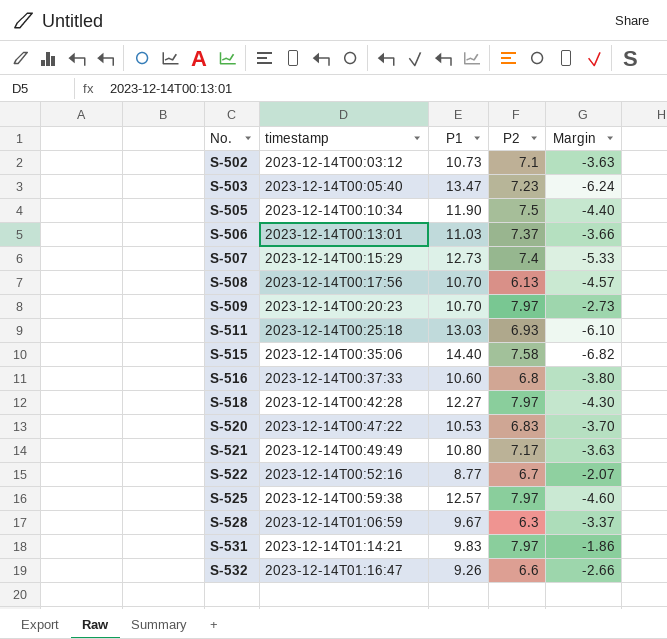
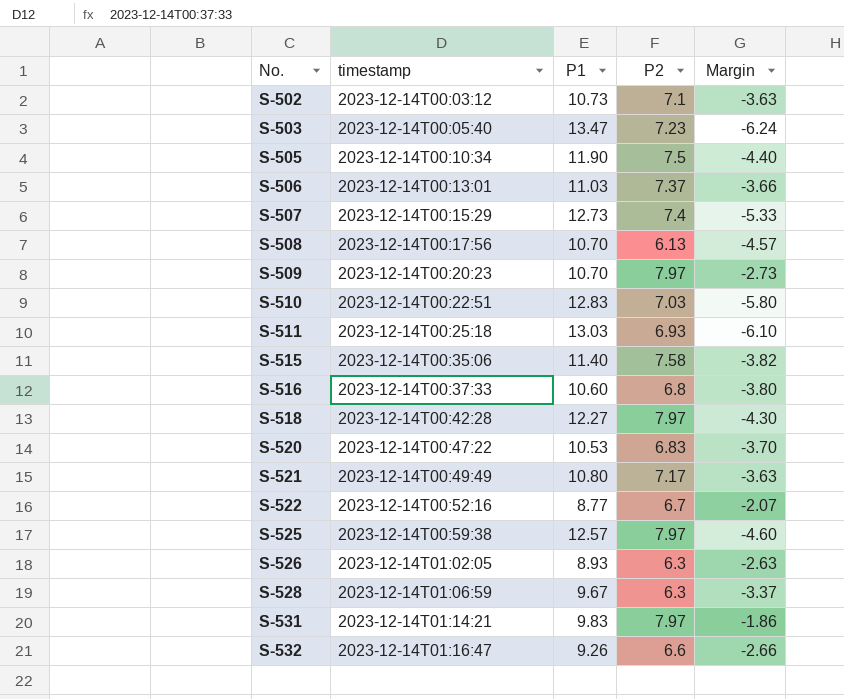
row S-510: none -> 2023-12-14T00:22:51 | 12.83 | 7.03 | -5.80
S-515 | P1: 14.40 -> 11.40
S-515 | Margin: -6.82 -> -3.82
row S-526: none -> 2023-12-14T01:02:05 | 8.93 | 6.3 | -2.63

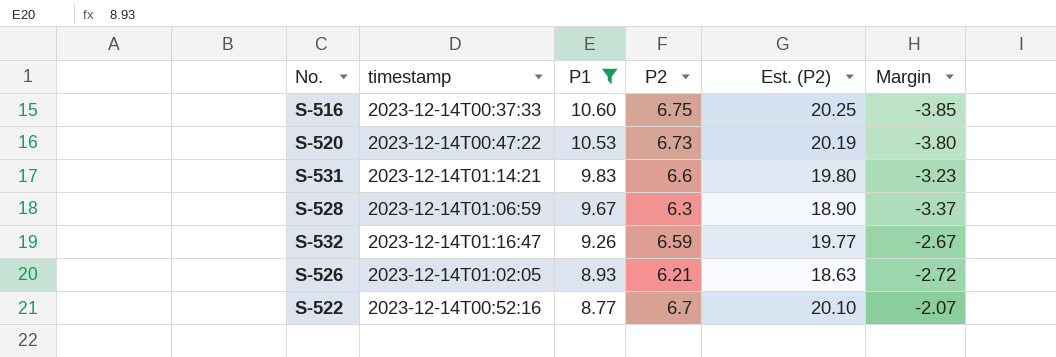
filter: none -> P1 <= 10.60
row order: No. ascending -> P1 descending
column Est. (P2) | formula: none -> [P2] * 3
S-516 | P2: 6.8 -> 6.75
S-516 | Margin: -3.80 -> -3.85
S-520 | P2: 6.83 -> 6.73
S-520 | Margin: -3.70 -> -3.80
S-531 | P2: 7.97 -> 6.6
S-531 | Margin: -1.86 -> -3.23
S-532 | P2: 6.6 -> 6.59
S-532 | Margin: -2.66 -> -2.67
S-526 | P2: 6.3 -> 6.21
S-526 | Margin: -2.63 -> -2.72

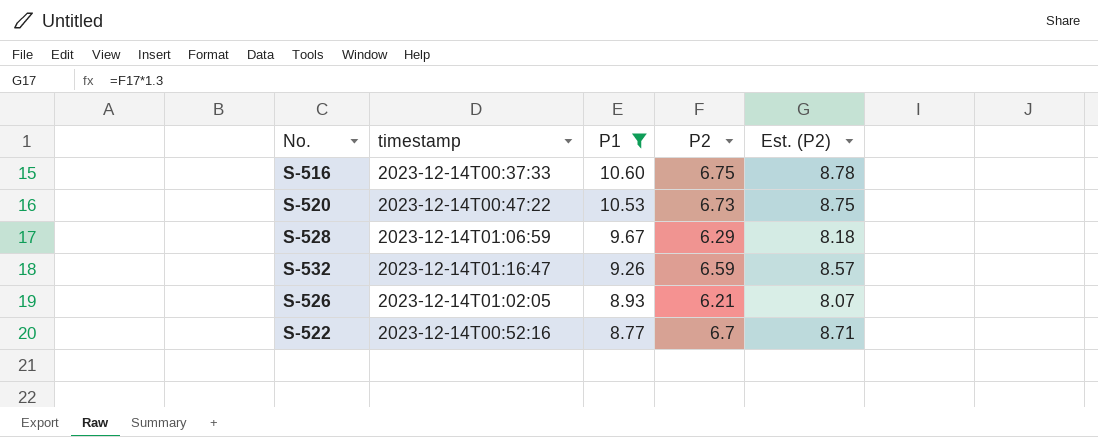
column Margin | formula: [P2] - [P1] -> none
column Est. (P2) | formula: [P2] * 3 -> [P2] * 1.3
row S-531: 2023-12-14T01:14:21 | 9.83 | 6.6 | 19.80 | -3.23 -> none
S-528 | P2: 6.3 -> 6.29

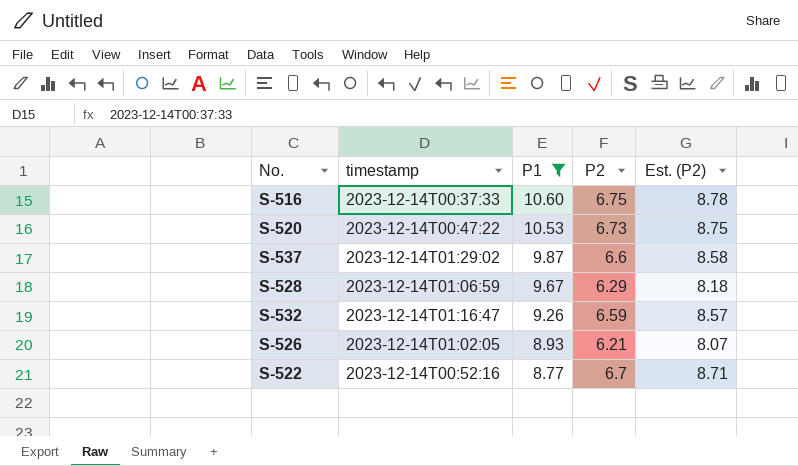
row S-537: none -> 2023-12-14T01:29:02 | 9.87 | 6.6 | 8.58

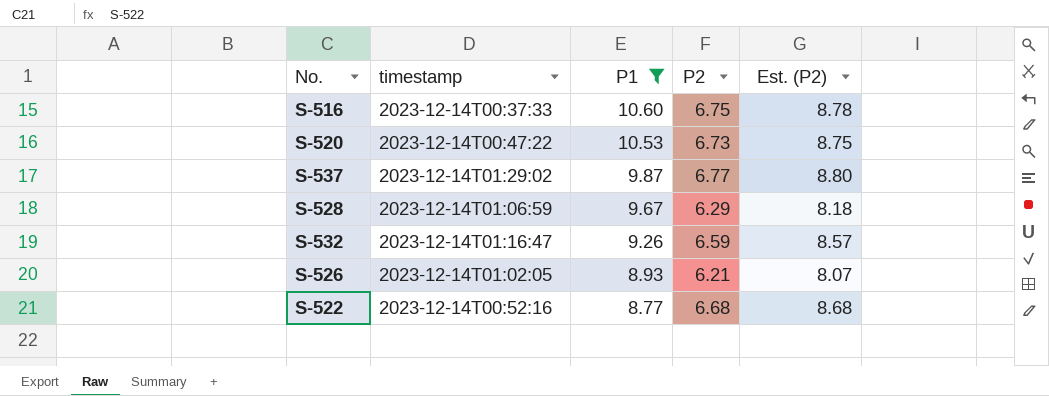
S-537 | P2: 6.6 -> 6.77
S-537 | Est. (P2): 8.58 -> 8.80
S-522 | P2: 6.7 -> 6.68
S-522 | Est. (P2): 8.71 -> 8.68

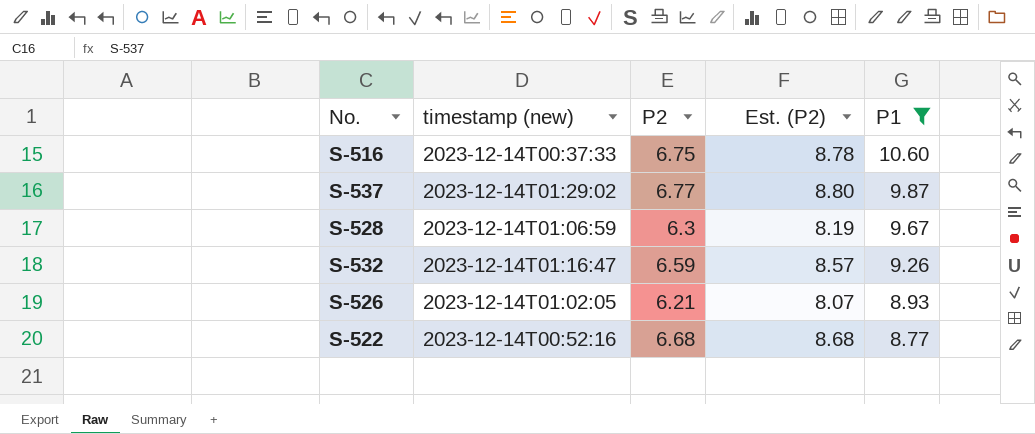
column name: timestamp -> timestamp (new)
column P1 | position: 3 -> 5
row S-520: 2023-12-14T00:47:22 | 10.53 | 6.73 | 8.75 -> none
S-528 | P2: 6.29 -> 6.3
S-528 | Est. (P2): 8.18 -> 8.19

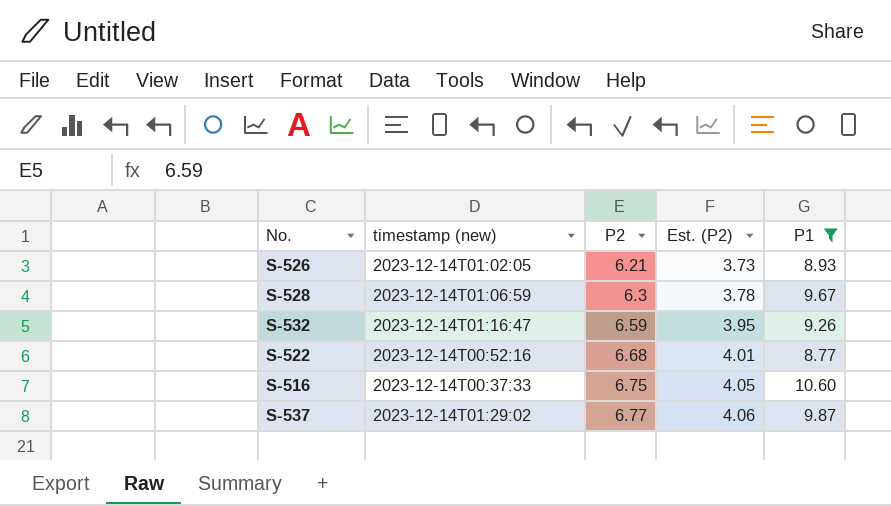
row order: P1 descending -> P2 ascending
column Est. (P2) | formula: [P2] * 1.3 -> [P2] * 0.6

